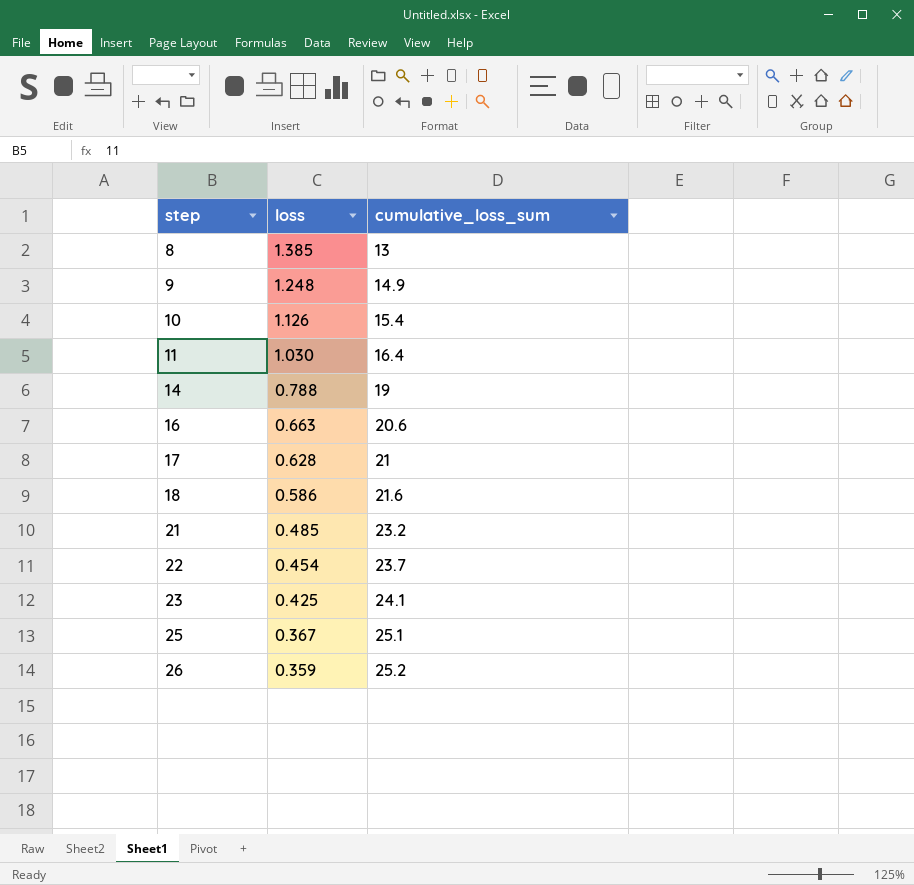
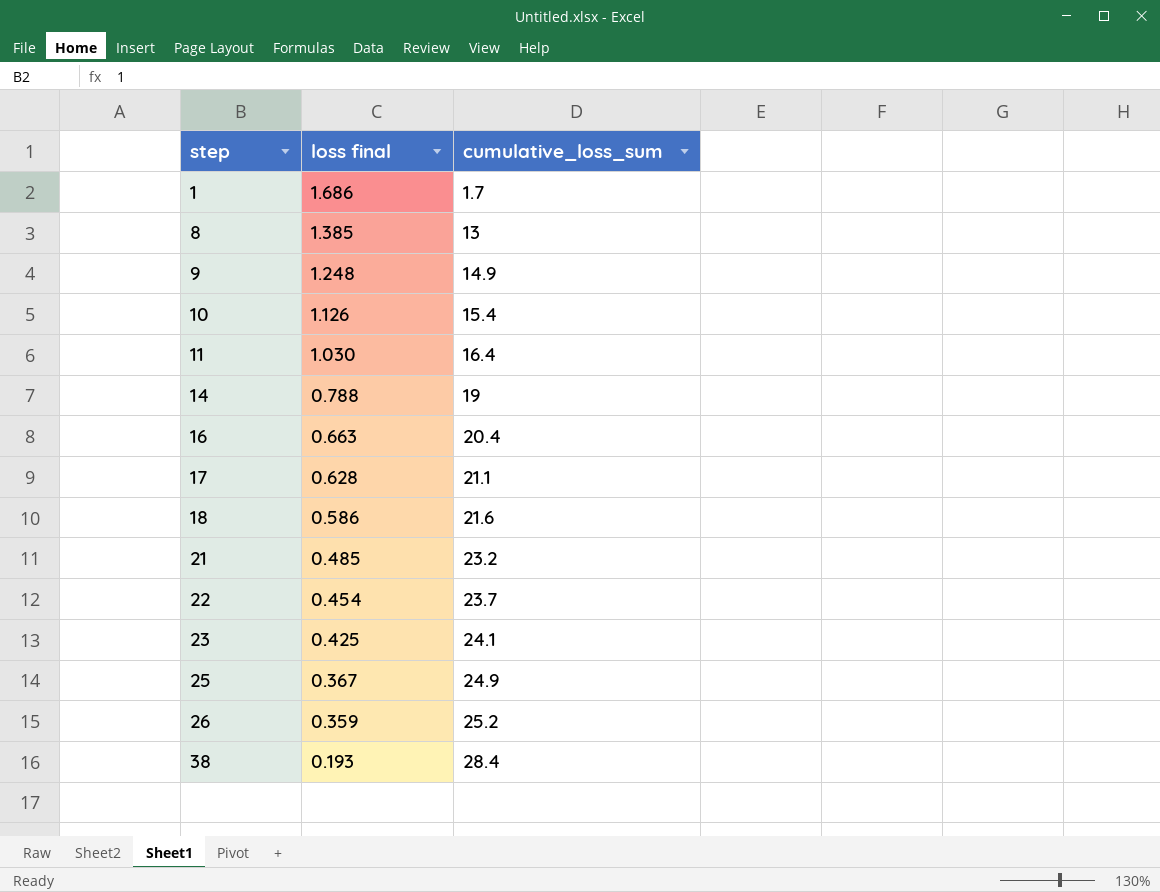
column name: loss -> loss final
row 1: none -> 1.686 | 1.7
16 | cumulative_loss_sum: 20.6 -> 20.4
17 | cumulative_loss_sum: 21 -> 21.1
25 | cumulative_loss_sum: 25.1 -> 24.9
row 38: none -> 0.193 | 28.4

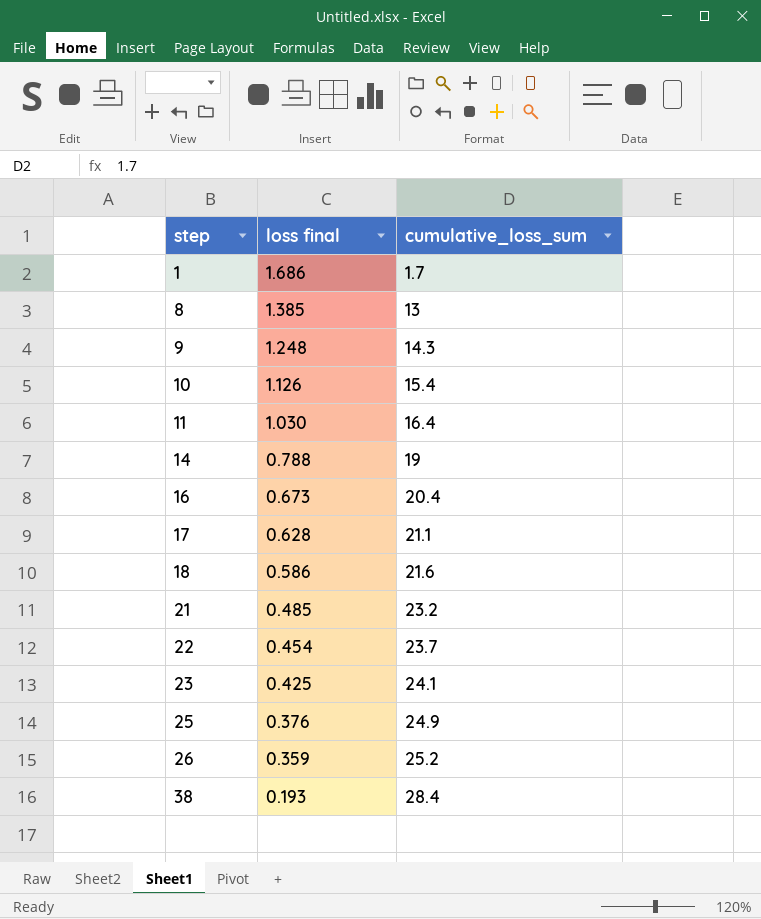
9 | cumulative_loss_sum: 14.9 -> 14.3
16 | loss final: 0.663 -> 0.673
25 | loss final: 0.367 -> 0.376

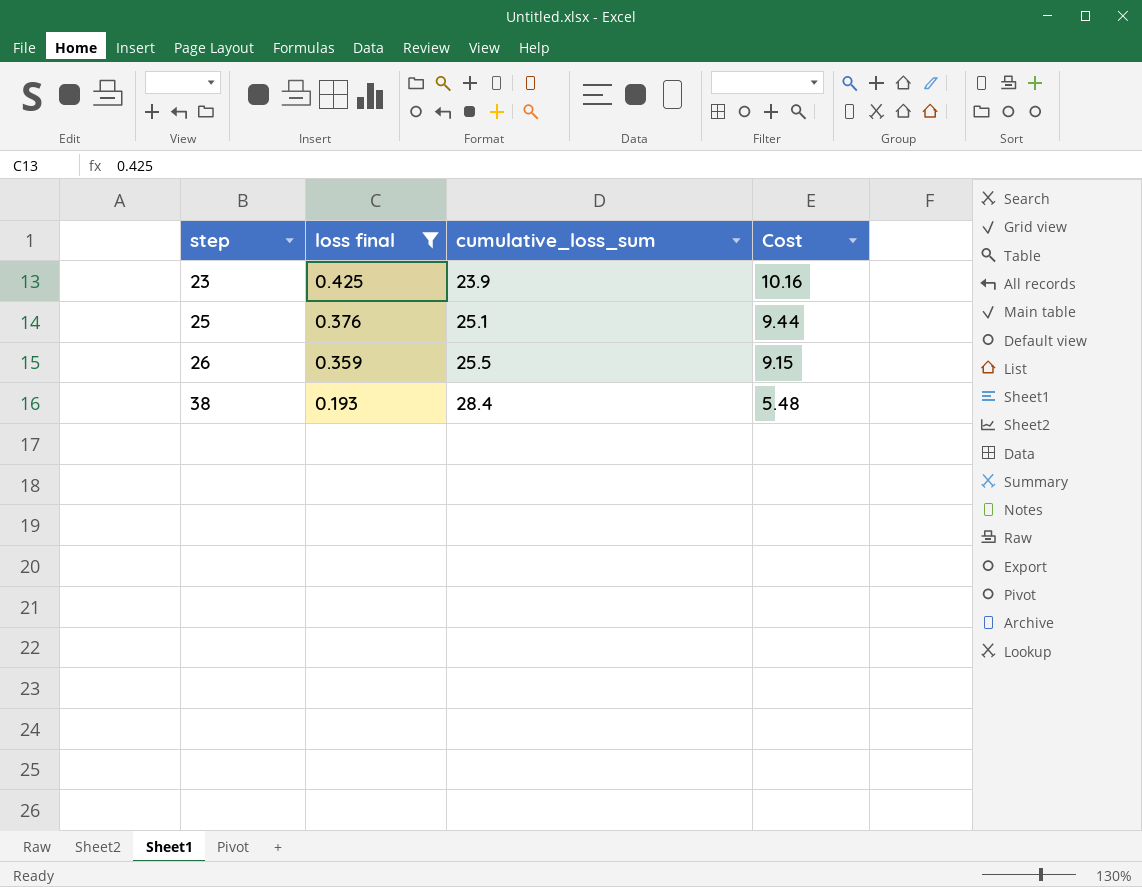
filter: none -> loss final <= 0.425
column Cost | formula: none -> [loss final] * [cumulative_loss_sum]
23 | cumulative_loss_sum: 24.1 -> 23.9
25 | cumulative_loss_sum: 24.9 -> 25.1
26 | cumulative_loss_sum: 25.2 -> 25.5

